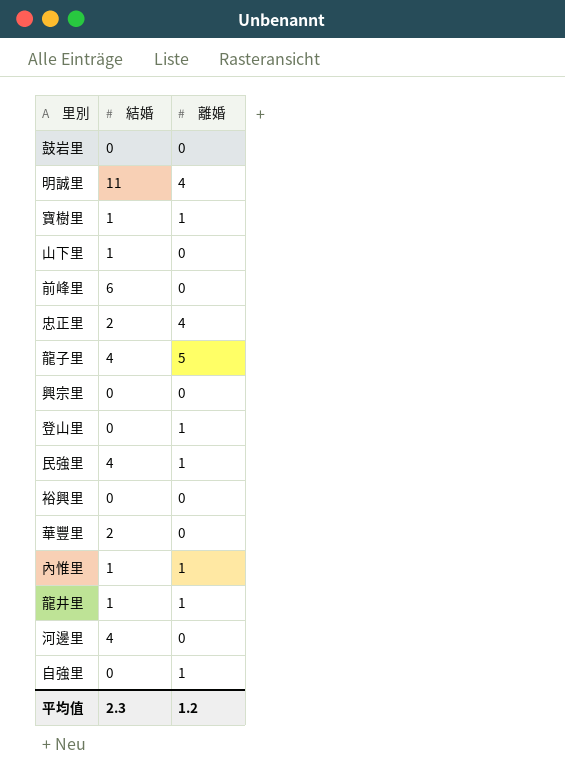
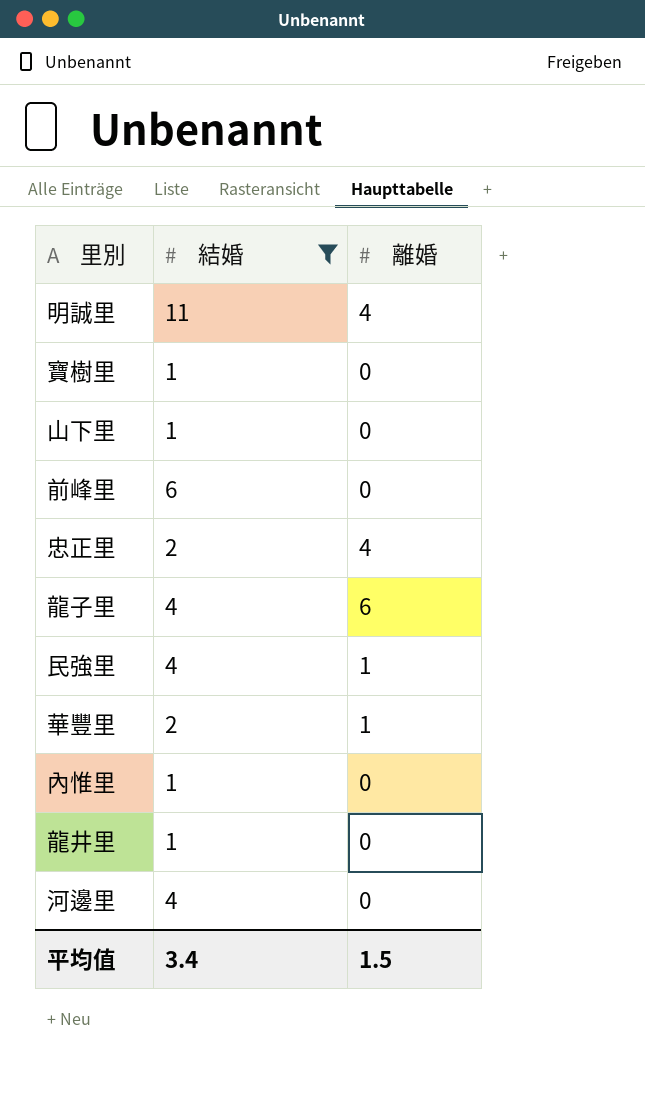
filter: none -> 結婚 != 0
寶樹里 | 離婚: 1 -> 0
龍子里 | 離婚: 5 -> 6
華豐里 | 離婚: 0 -> 1
內惟里 | 離婚: 1 -> 0
龍井里 | 離婚: 1 -> 0
平均值 | 結婚: 2.3 -> 3.4
平均值 | 離婚: 1.2 -> 1.5

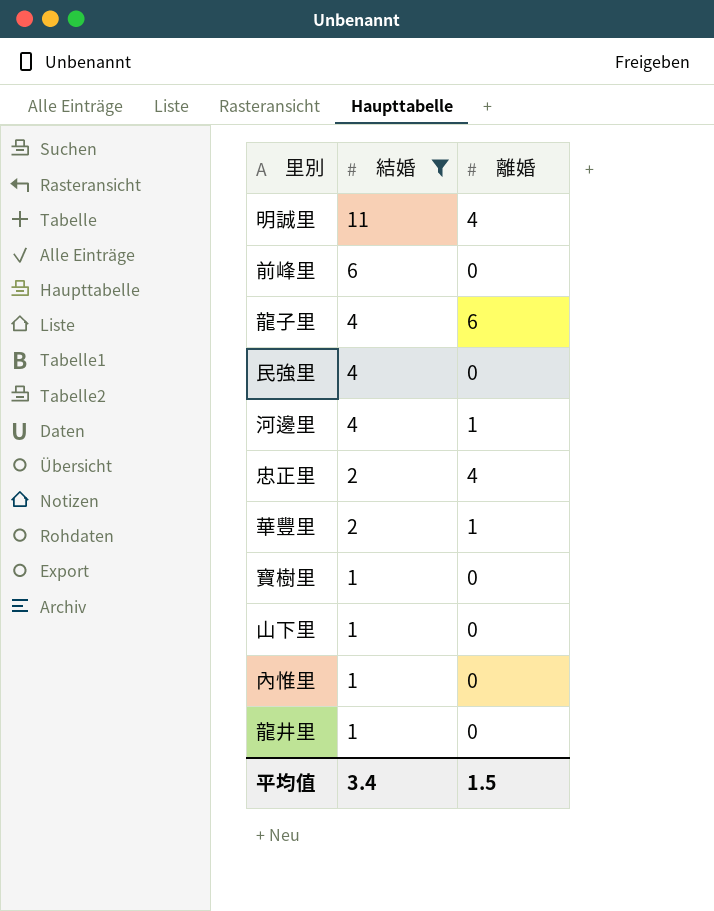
row order: none -> 結婚 descending
民強里 | 離婚: 1 -> 0
河邊里 | 離婚: 0 -> 1

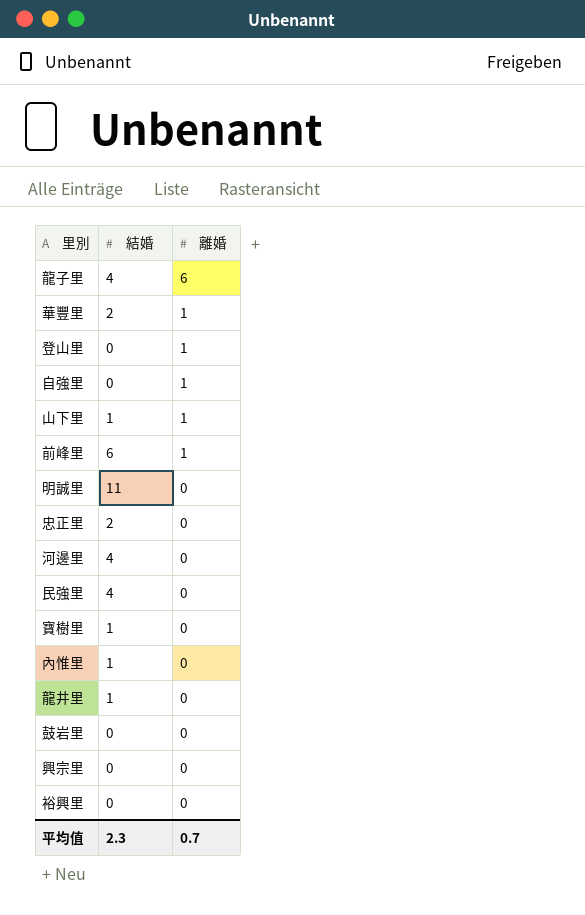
filter: 結婚 != 0 -> none
row order: 結婚 descending -> 離婚 descending
山下里 | 離婚: 0 -> 1
前峰里 | 離婚: 0 -> 1
明誠里 | 離婚: 4 -> 0
忠正里 | 離婚: 4 -> 0
河邊里 | 離婚: 1 -> 0
平均值 | 結婚: 3.4 -> 2.3
平均值 | 離婚: 1.5 -> 0.7

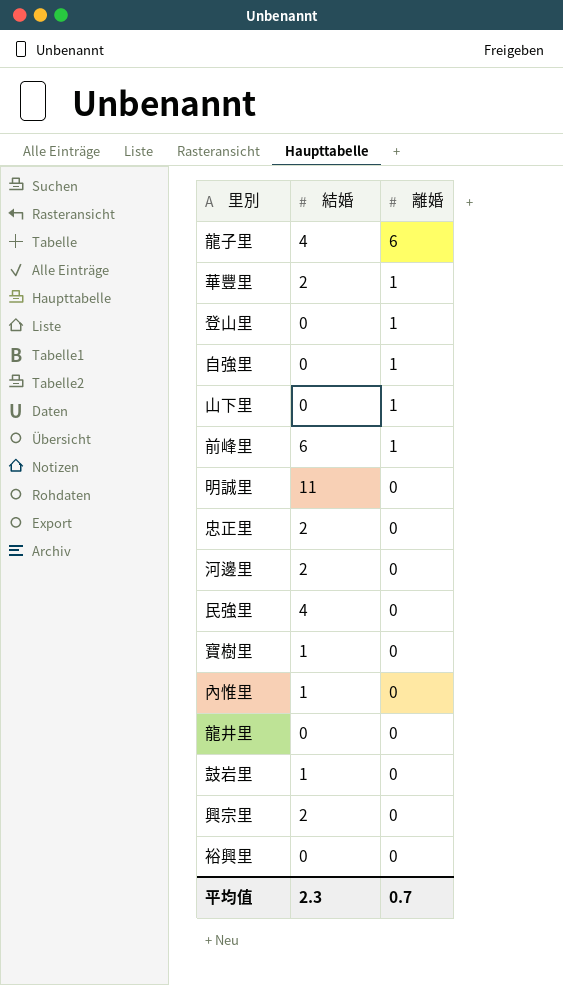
山下里 | 結婚: 1 -> 0
河邊里 | 結婚: 4 -> 2
龍井里 | 結婚: 1 -> 0
鼓岩里 | 結婚: 0 -> 1
興宗里 | 結婚: 0 -> 2

